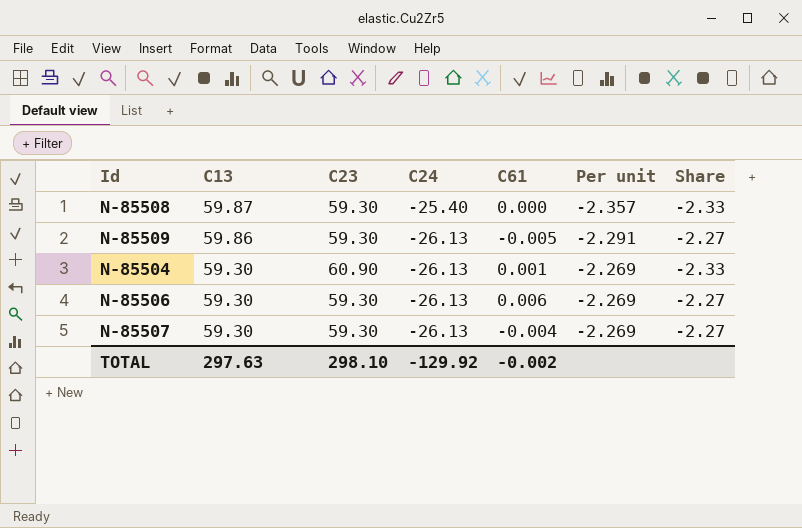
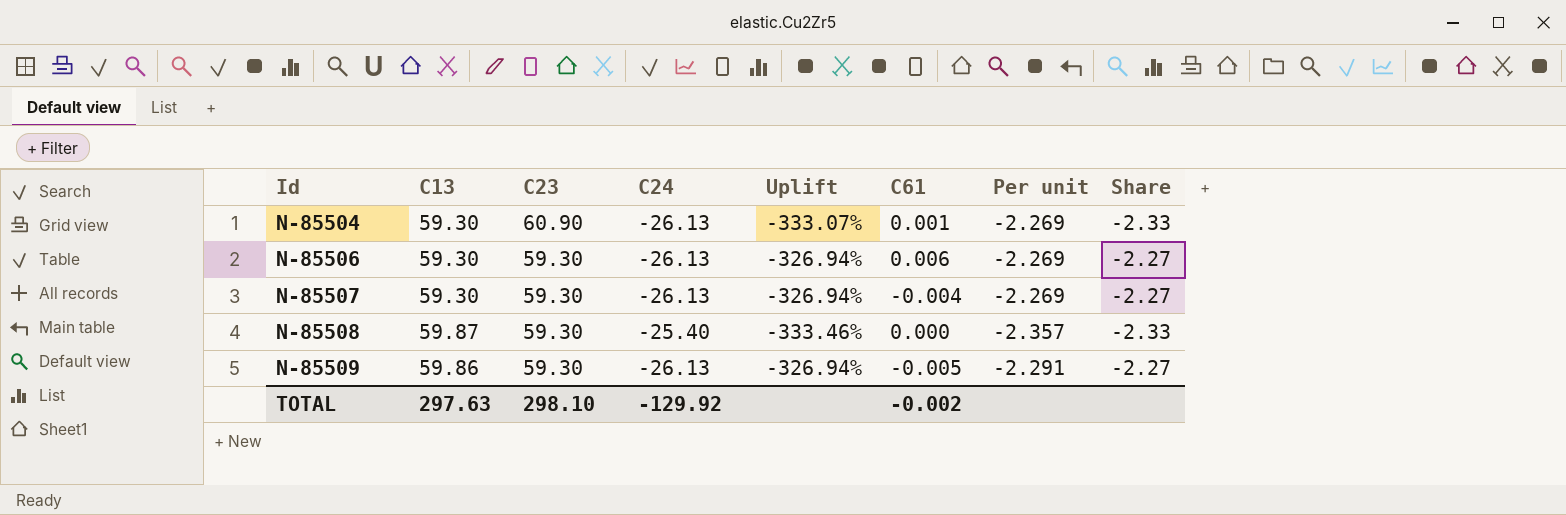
row order: C13 descending -> Id ascending
column Uplift | formula: none -> ([C23] - [C24]) / [C24]

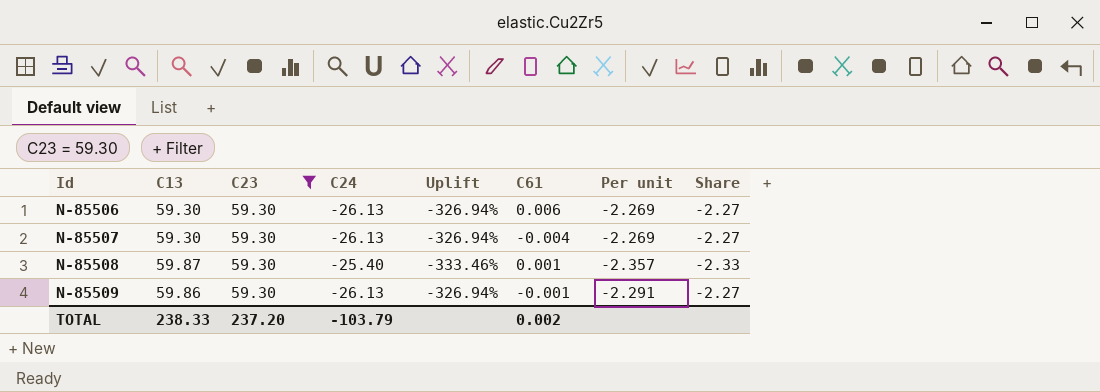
filter: none -> C23 = 59.30
N-85508 | C61: 0.000 -> 0.001
N-85509 | C61: -0.005 -> -0.001
TOTAL | C13: 297.63 -> 238.33
TOTAL | C23: 298.10 -> 237.20
TOTAL | C24: -129.92 -> -103.79
TOTAL | C61: -0.002 -> 0.002

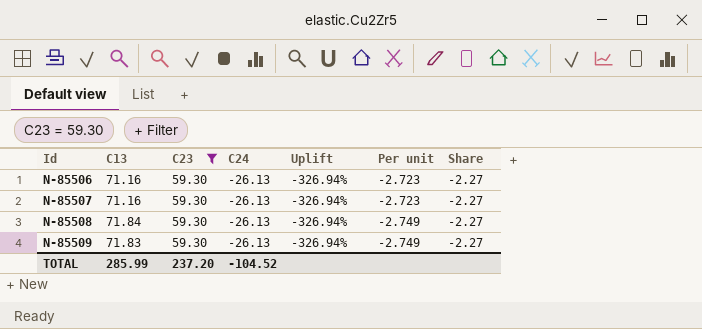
column C61 | position: 6 -> none
N-85506 | C13: 59.30 -> 71.16
N-85506 | Per unit: -2.269 -> -2.723
N-85507 | C13: 59.30 -> 71.16
N-85507 | Per unit: -2.269 -> -2.723
N-85508 | C13: 59.87 -> 71.84
N-85508 | C24: -25.40 -> -26.13
N-85508 | Uplift: -333.46% -> -326.94%
N-85508 | Per unit: -2.357 -> -2.749
N-85508 | Share: -2.33 -> -2.27
N-85509 | C13: 59.86 -> 71.83
N-85509 | Per unit: -2.291 -> -2.749
TOTAL | C13: 238.33 -> 285.99
TOTAL | C24: -103.79 -> -104.52

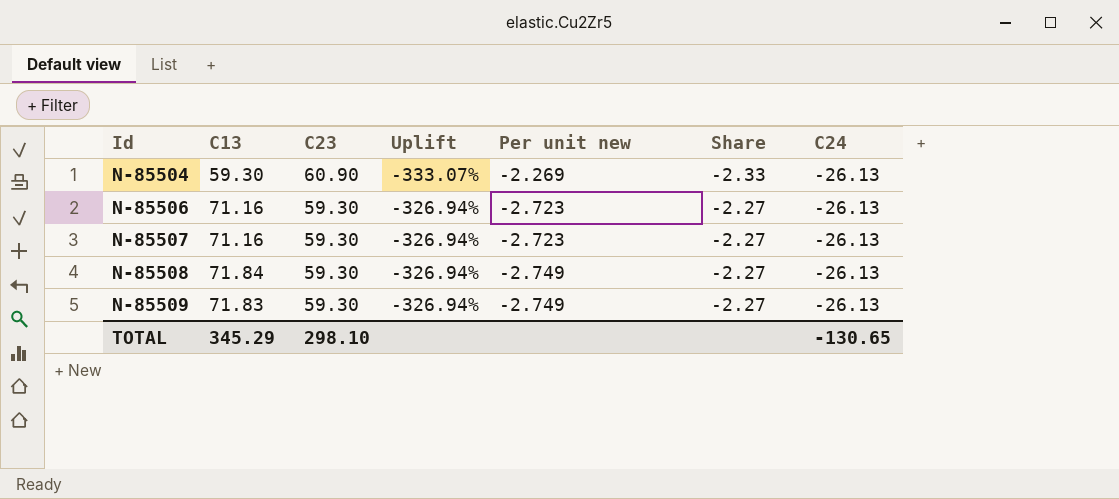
filter: C23 = 59.30 -> none
column name: Per unit -> Per unit new
column C24 | position: 4 -> 7
TOTAL | C13: 285.99 -> 345.29
TOTAL | C23: 237.20 -> 298.10
TOTAL | C24: -104.52 -> -130.65

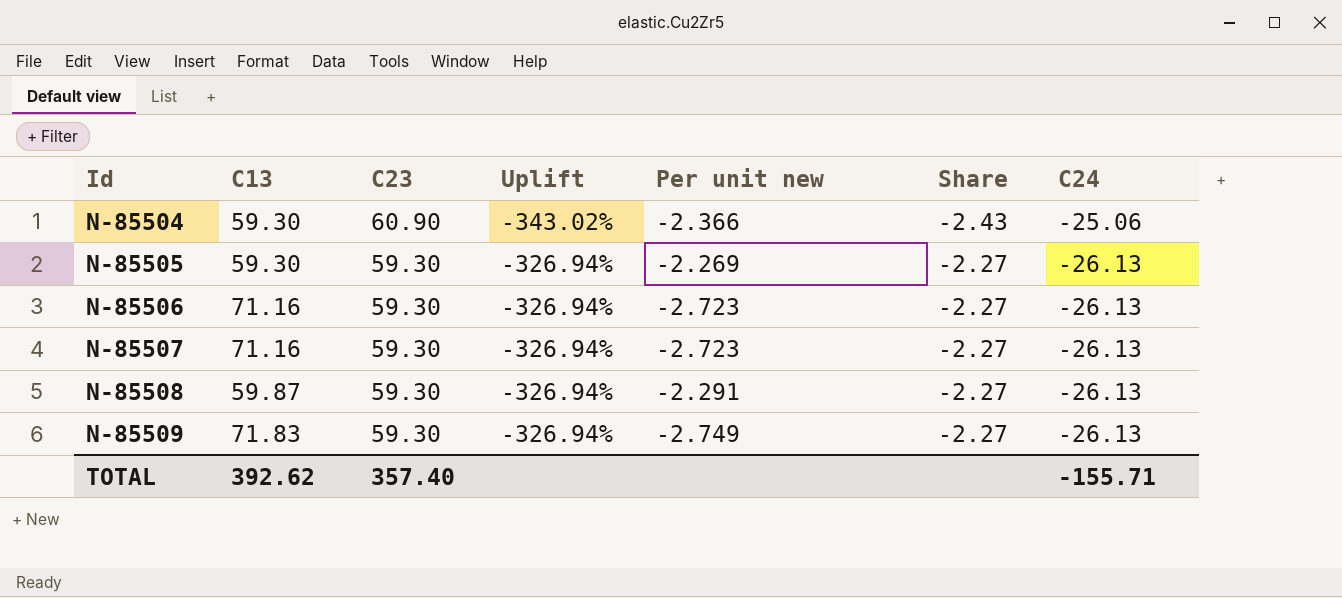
N-85504 | Uplift: -333.07% -> -343.02%
N-85504 | Per unit new: -2.269 -> -2.366
N-85504 | Share: -2.33 -> -2.43
N-85504 | C24: -26.13 -> -25.06
row N-85505: none -> 59.30 | 59.30 | -326.94% | -2.269 | -2.27 | -26.13
N-85508 | C13: 71.84 -> 59.87
N-85508 | Per unit new: -2.749 -> -2.291
TOTAL | C13: 345.29 -> 392.62
TOTAL | C23: 298.10 -> 357.40
TOTAL | C24: -130.65 -> -155.71

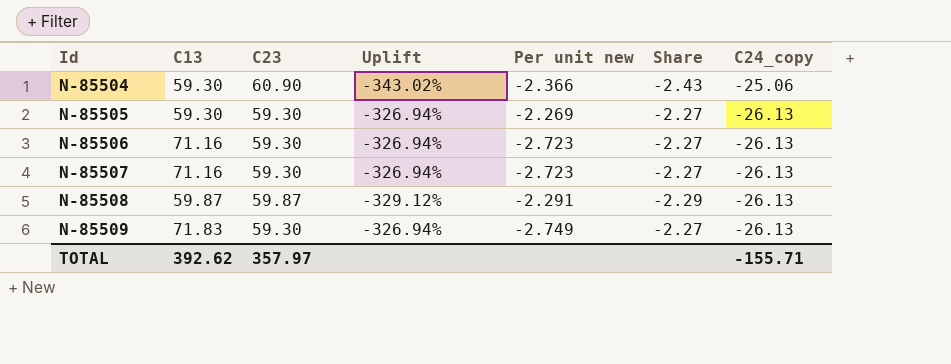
column name: C24 -> C24_copy
N-85508 | C23: 59.30 -> 59.87
N-85508 | Uplift: -326.94% -> -329.12%
N-85508 | Share: -2.27 -> -2.29
TOTAL | C23: 357.40 -> 357.97

